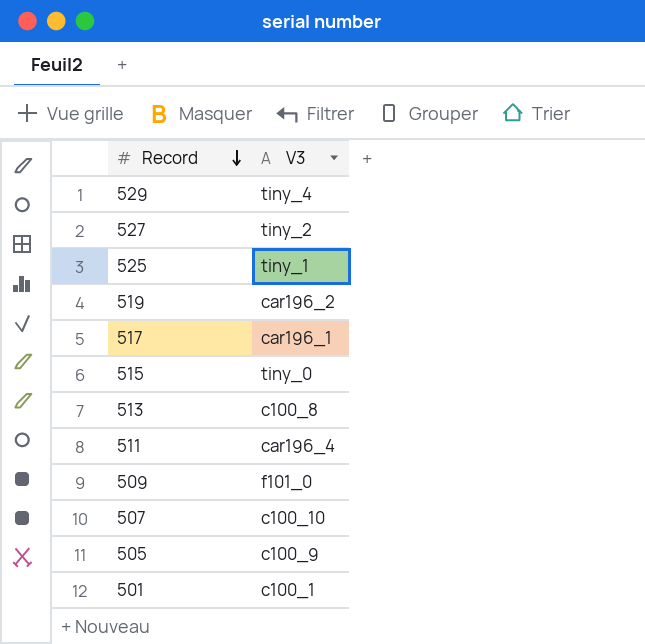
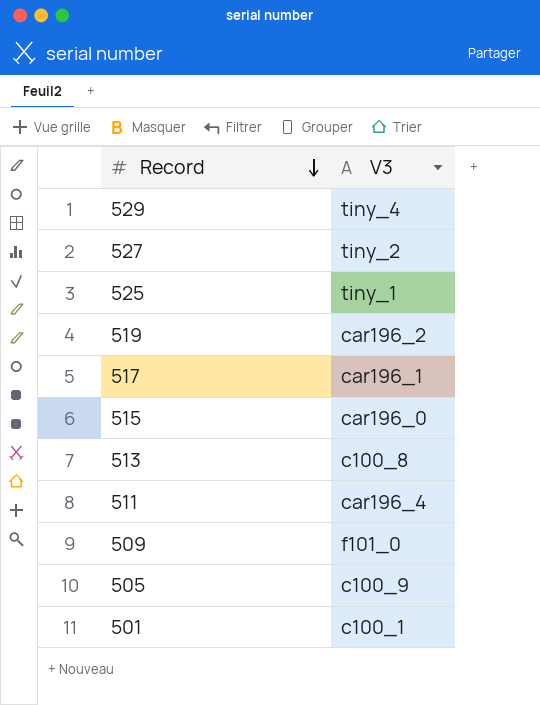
row 507: c100_10 -> none
515 | V3: tiny_0 -> car196_0

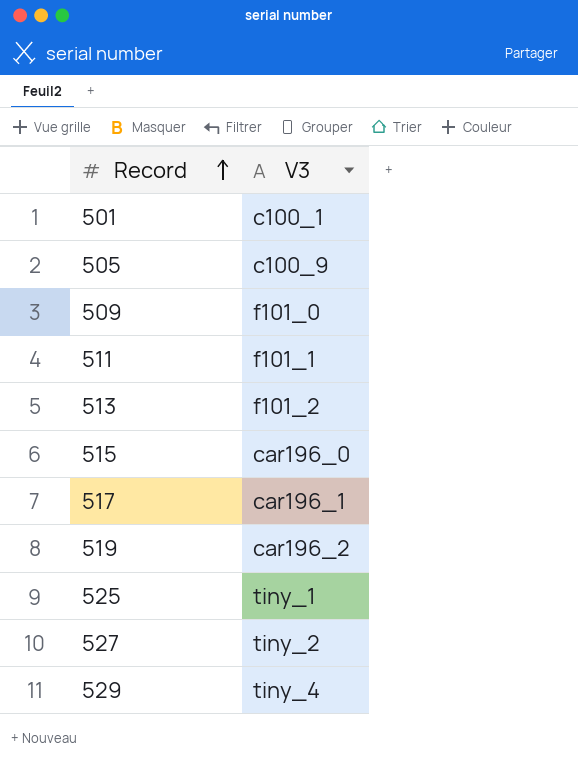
row order: Record descending -> Record ascending
511 | V3: car196_4 -> f101_1
513 | V3: c100_8 -> f101_2

